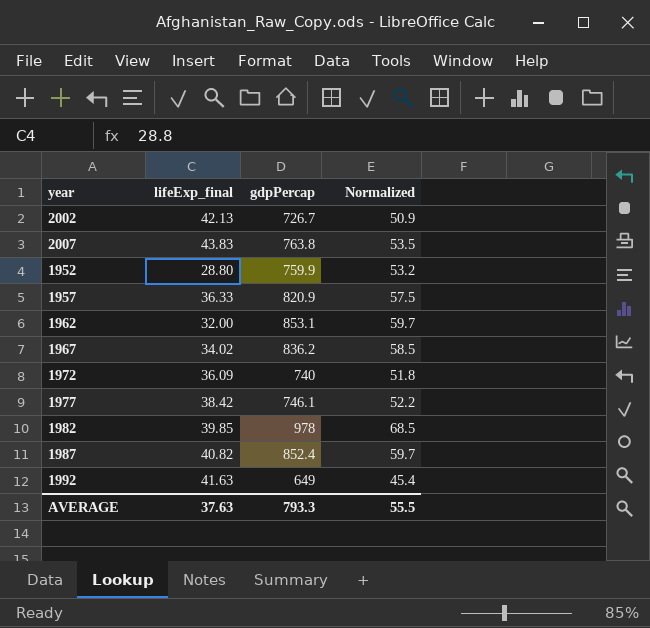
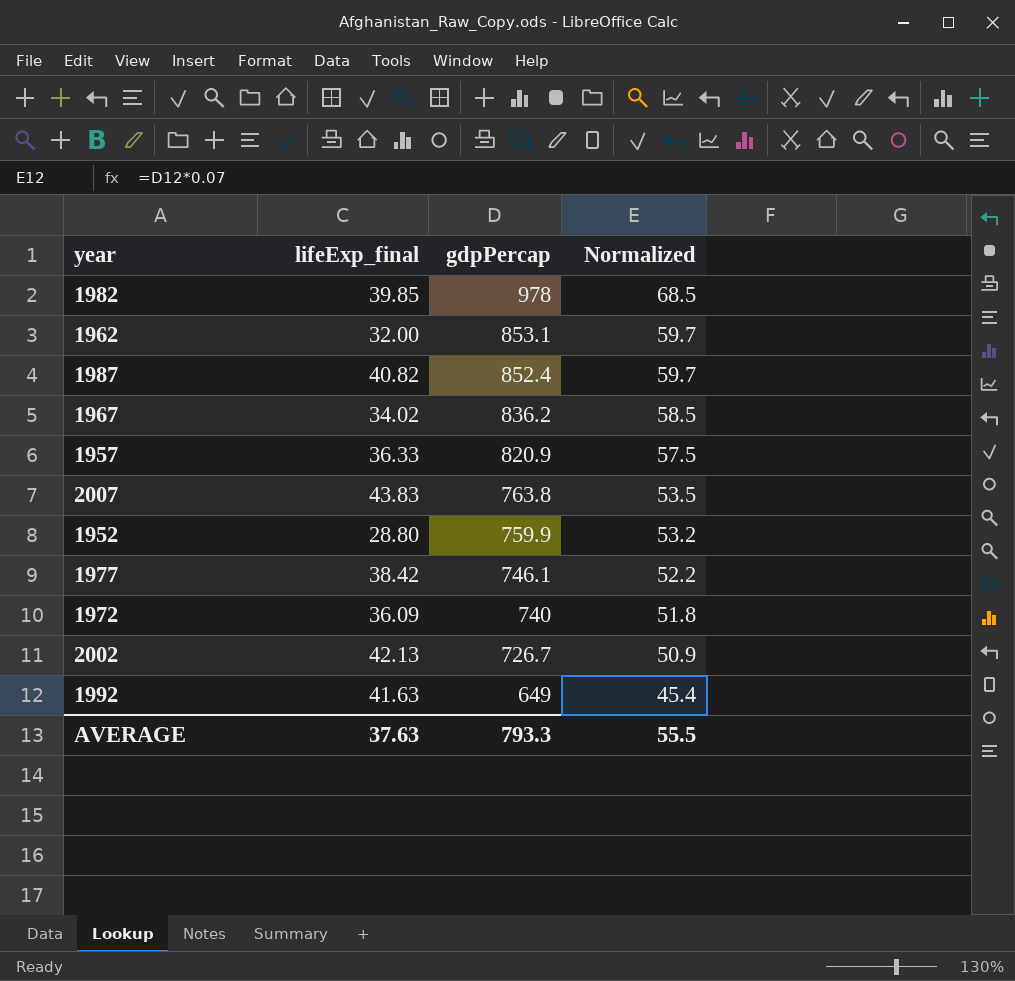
row order: none -> gdpPercap descending

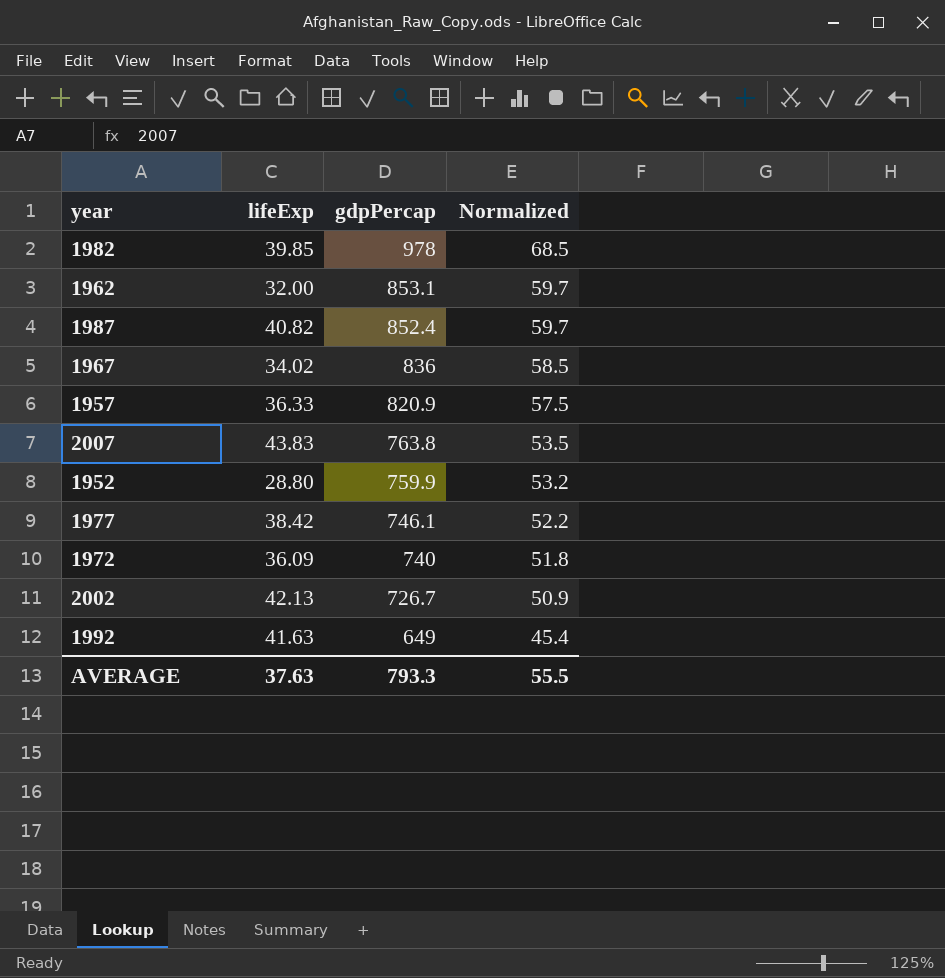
column name: lifeExp_final -> lifeExp
1967 | gdpPercap: 836.2 -> 836

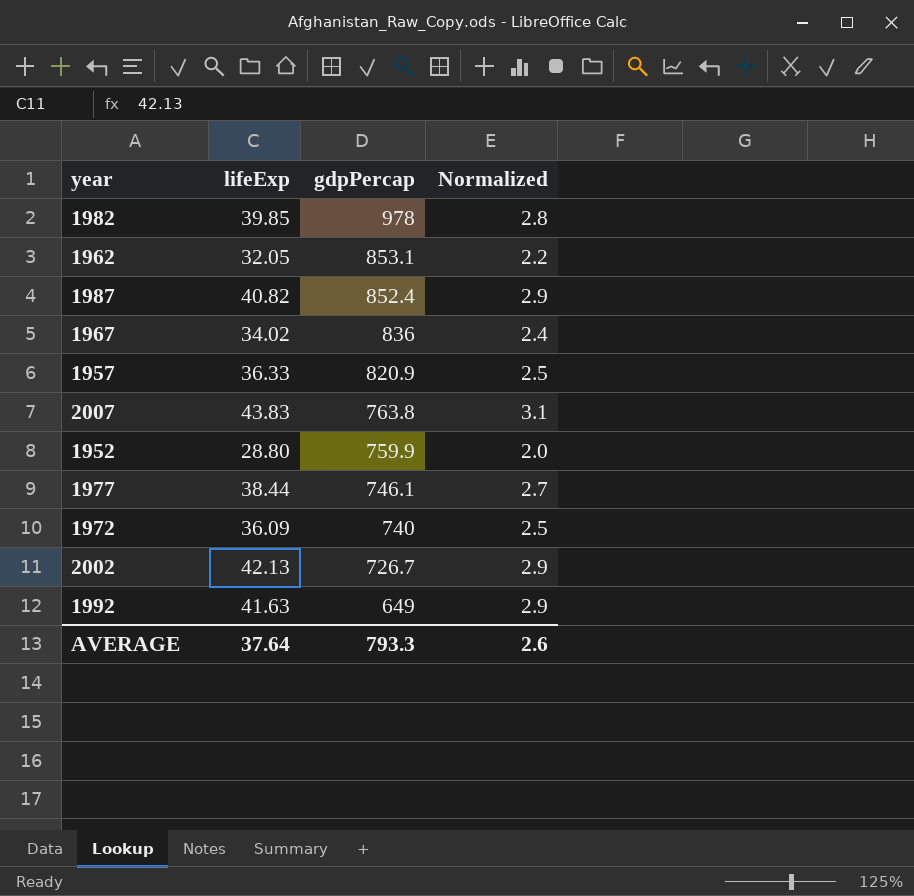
column Normalized | formula: [gdpPercap] * 0.07 -> [lifeExp] * 0.07
1962 | lifeExp: 32.00 -> 32.05
1977 | lifeExp: 38.42 -> 38.44
AVERAGE | lifeExp: 37.63 -> 37.64
AVERAGE | Normalized: 55.5 -> 2.6

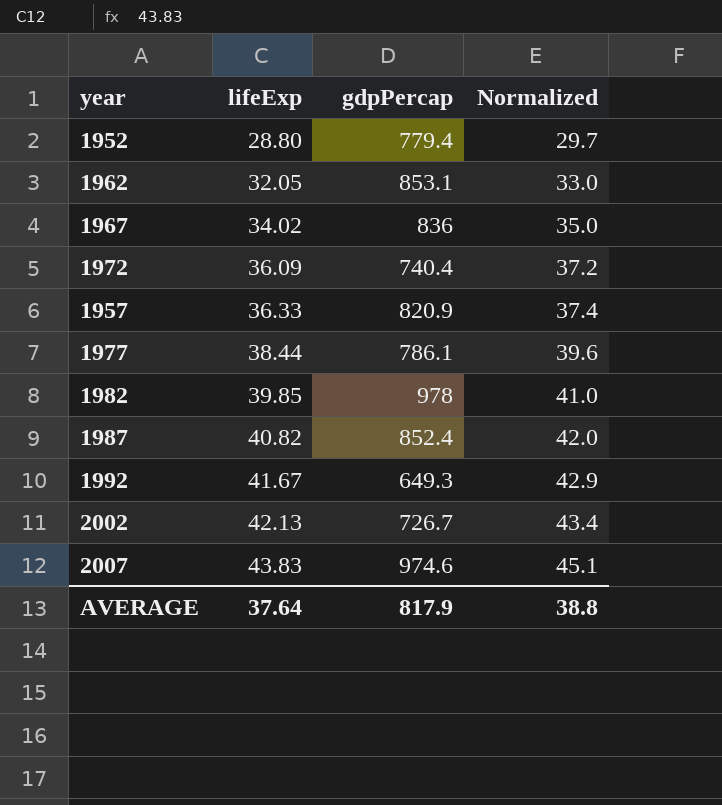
row order: gdpPercap descending -> lifeExp ascending
column Normalized | formula: [lifeExp] * 0.07 -> [lifeExp] * 1.03
1952 | gdpPercap: 759.9 -> 779.4
1972 | gdpPercap: 740 -> 740.4
1977 | gdpPercap: 746.1 -> 786.1
1992 | lifeExp: 41.63 -> 41.67
1992 | gdpPercap: 649 -> 649.3
2007 | gdpPercap: 763.8 -> 974.6
AVERAGE | gdpPercap: 793.3 -> 817.9
AVERAGE | Normalized: 2.6 -> 38.8

